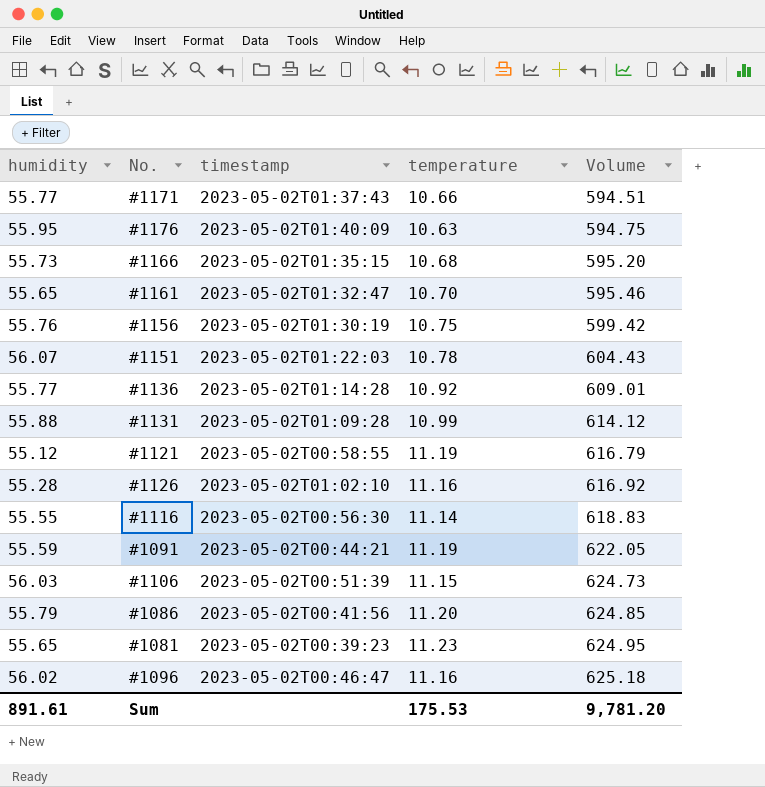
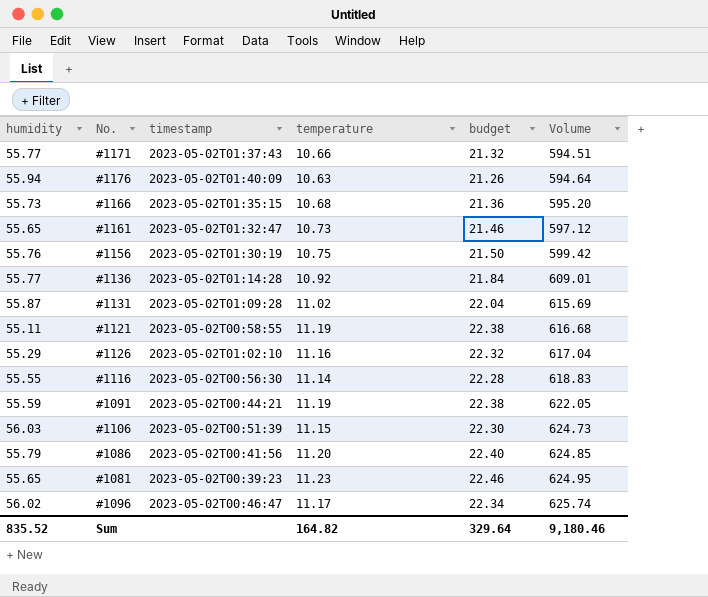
column budget | formula: none -> [temperature] * 2
row #1151: 56.07 | 2023-05-02T01:22:03 | 10.78 | 604.43 -> none
#1176 | humidity: 55.95 -> 55.94
#1176 | Volume: 594.75 -> 594.64
#1161 | temperature: 10.70 -> 10.73
#1161 | Volume: 595.46 -> 597.12
#1131 | humidity: 55.88 -> 55.87
#1131 | temperature: 10.99 -> 11.02
#1131 | Volume: 614.12 -> 615.69
#1121 | humidity: 55.12 -> 55.11
#1121 | Volume: 616.79 -> 616.68
#1126 | humidity: 55.28 -> 55.29
#1126 | Volume: 616.92 -> 617.04
#1096 | temperature: 11.16 -> 11.17
#1096 | Volume: 625.18 -> 625.74
Sum | humidity: 891.61 -> 835.52
Sum | temperature: 175.53 -> 164.82
Sum | Volume: 9,781.20 -> 9,180.46

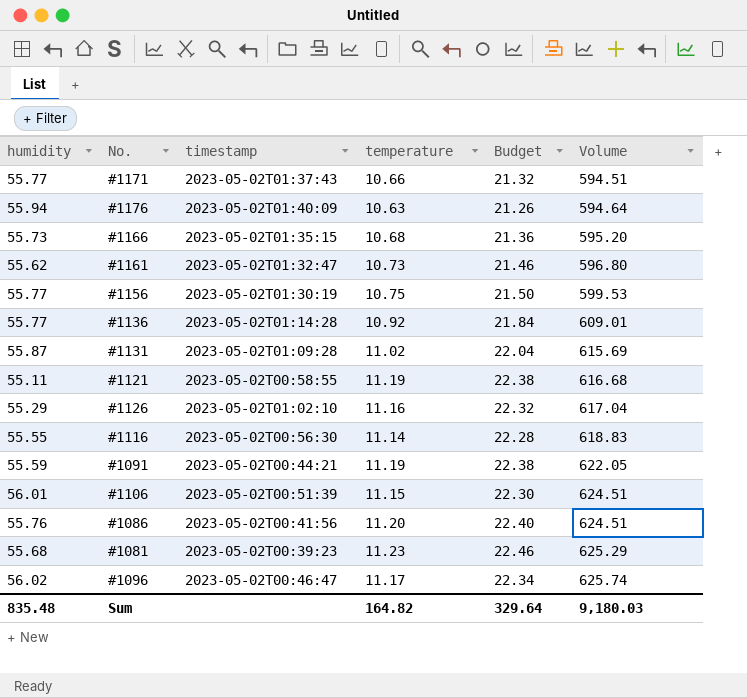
column name: budget -> Budget
#1161 | humidity: 55.65 -> 55.62
#1161 | Volume: 597.12 -> 596.80
#1156 | humidity: 55.76 -> 55.77
#1156 | Volume: 599.42 -> 599.53
#1106 | humidity: 56.03 -> 56.01
#1106 | Volume: 624.73 -> 624.51
#1086 | humidity: 55.79 -> 55.76
#1086 | Volume: 624.85 -> 624.51
#1081 | humidity: 55.65 -> 55.68
#1081 | Volume: 624.95 -> 625.29
Sum | humidity: 835.52 -> 835.48
Sum | Volume: 9,180.46 -> 9,180.03

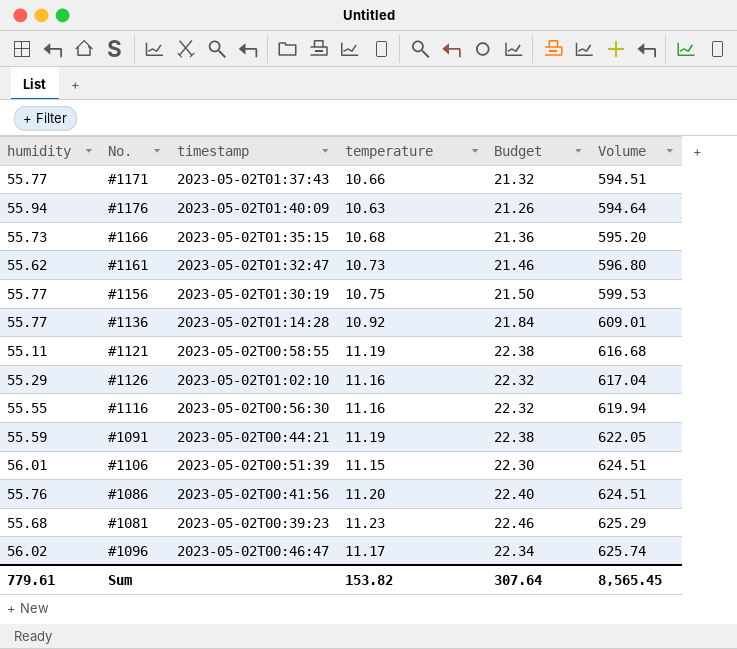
row #1131: 55.87 | 2023-05-02T01:09:28 | 11.02 | 22.04 | 615.69 -> none
#1116 | temperature: 11.14 -> 11.16
#1116 | Budget: 22.28 -> 22.32
#1116 | Volume: 618.83 -> 619.94
Sum | humidity: 835.48 -> 779.61
Sum | temperature: 164.82 -> 153.82
Sum | Budget: 329.64 -> 307.64
Sum | Volume: 9,180.03 -> 8,565.45

